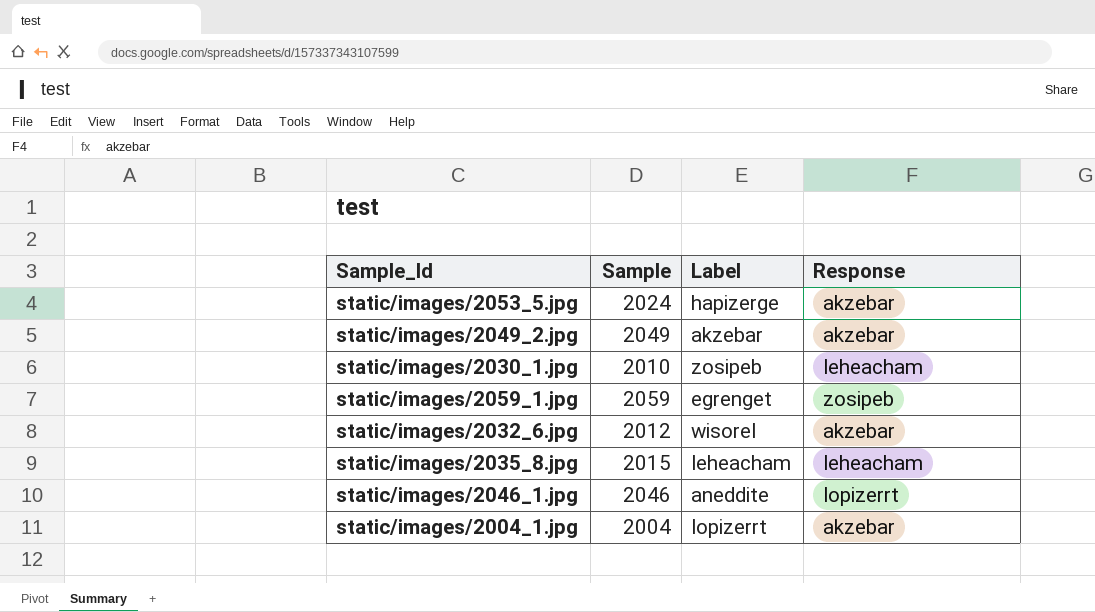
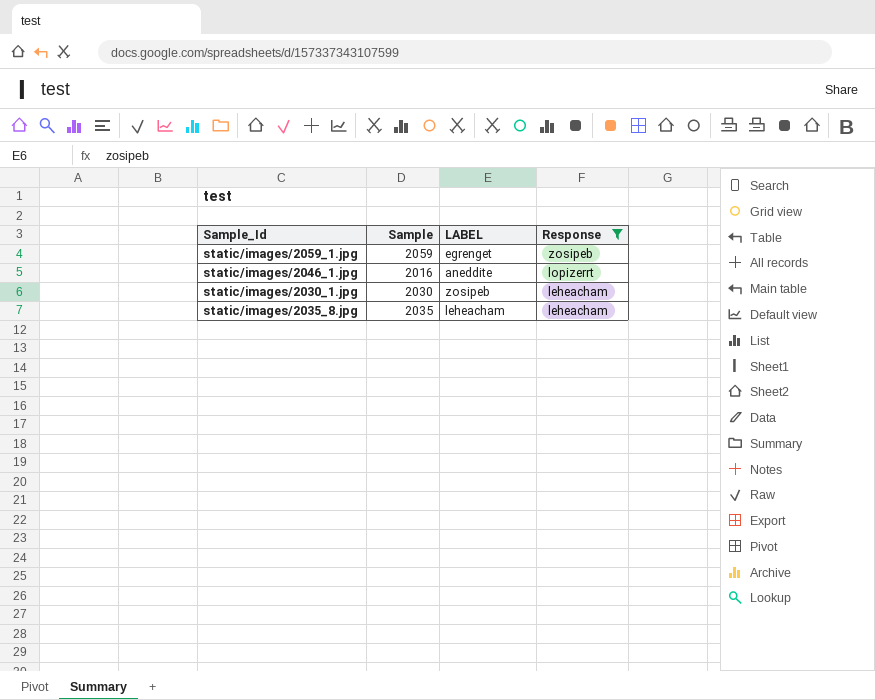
filter: none -> Response != akzebar
row order: none -> Response descending
column name: Label -> LABEL
static/images/2046_1.jpg | Sample: 2046 -> 2016
static/images/2030_1.jpg | Sample: 2010 -> 2030
static/images/2035_8.jpg | Sample: 2015 -> 2035

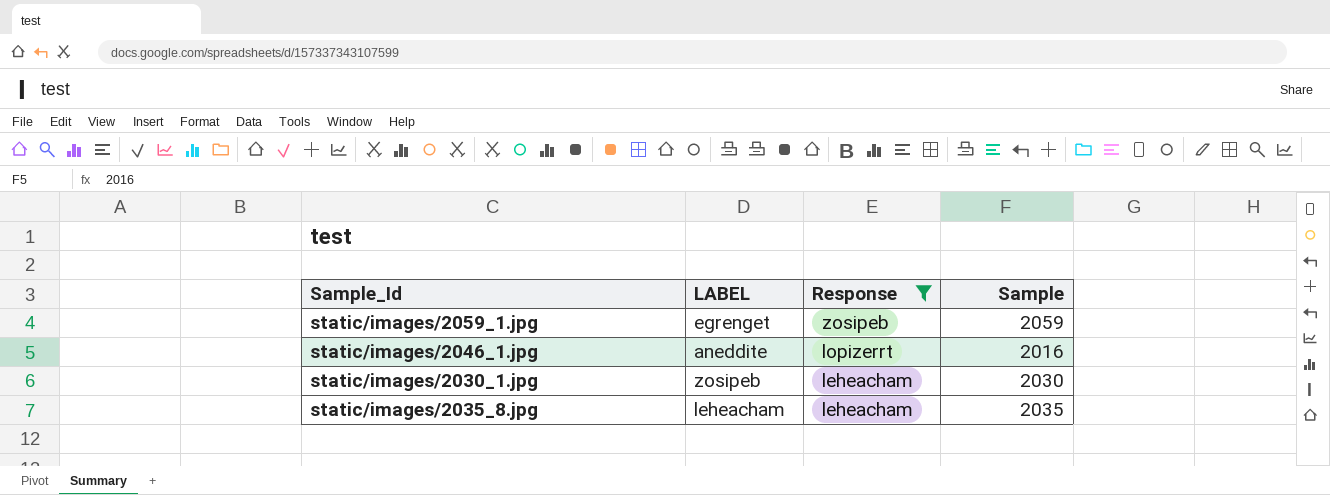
column Sample | position: 2 -> 4

